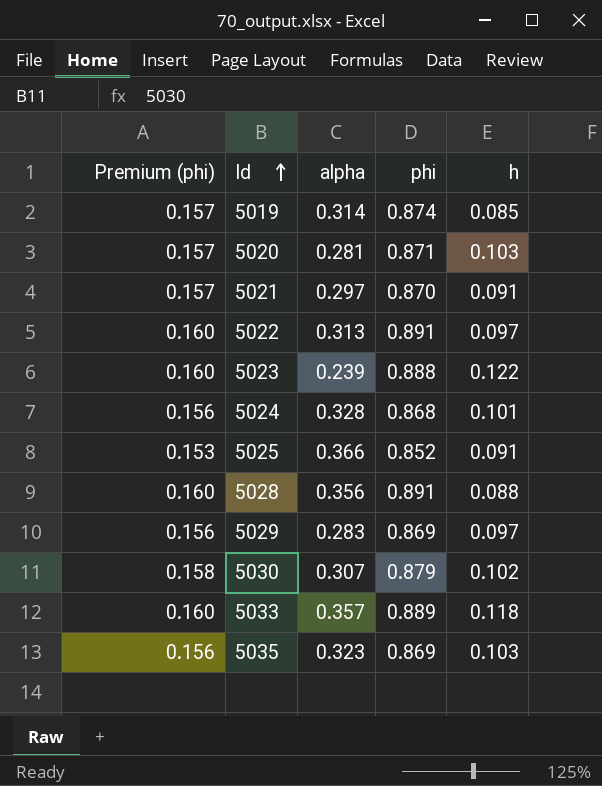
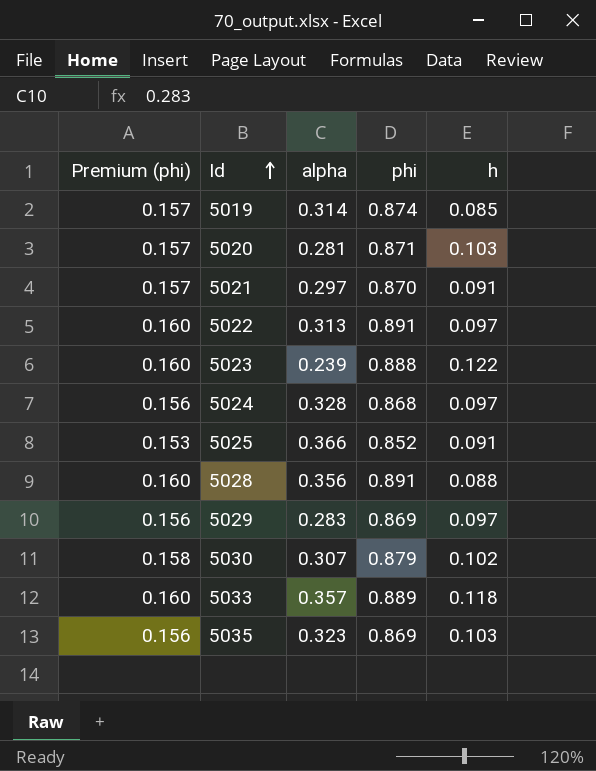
5024 | h: 0.101 -> 0.097

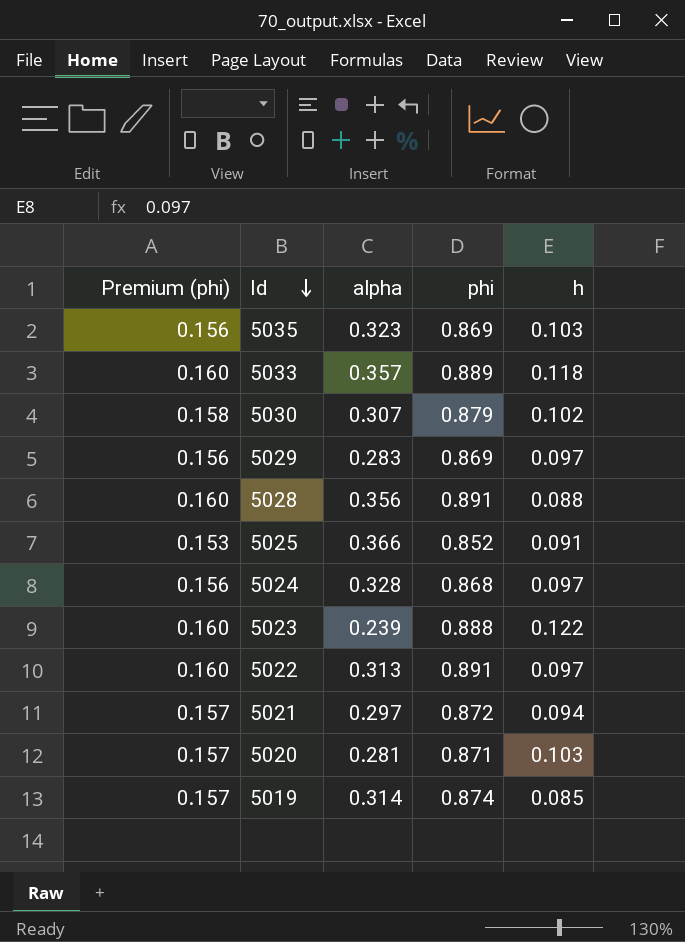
row order: Id ascending -> Id descending
5021 | phi: 0.870 -> 0.872
5021 | h: 0.091 -> 0.094

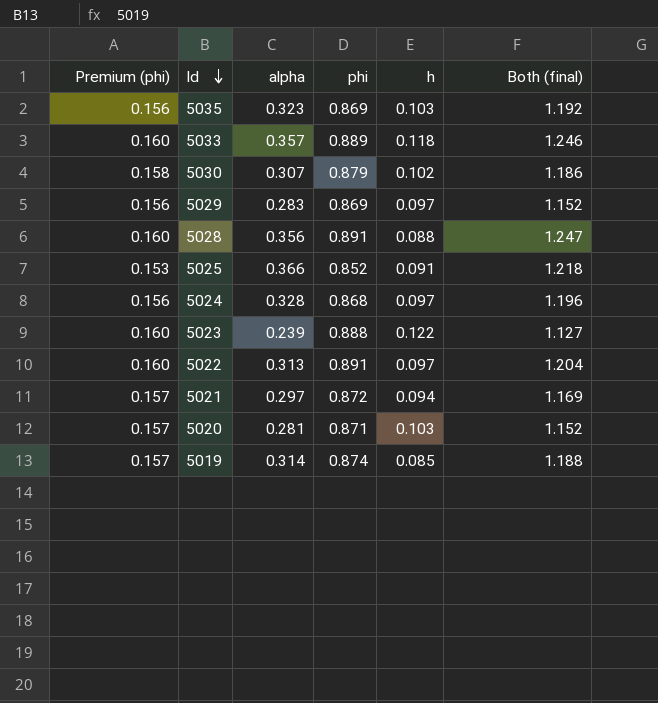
column Both (final) | formula: none -> [alpha] + [phi]

